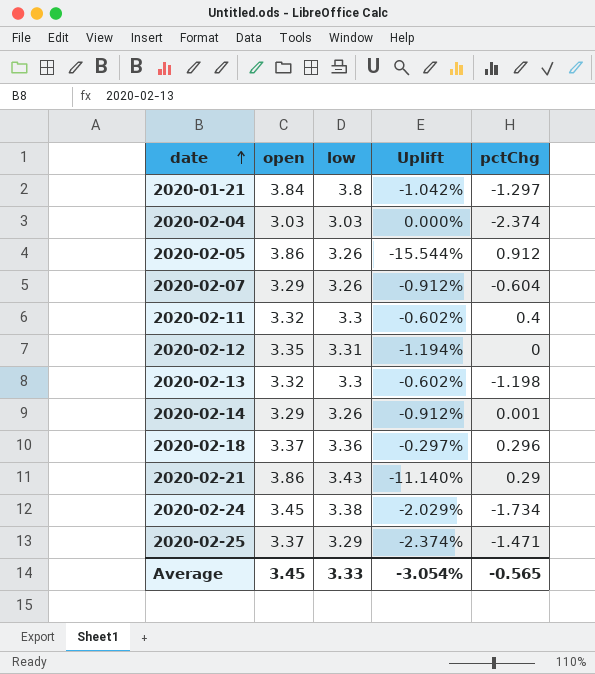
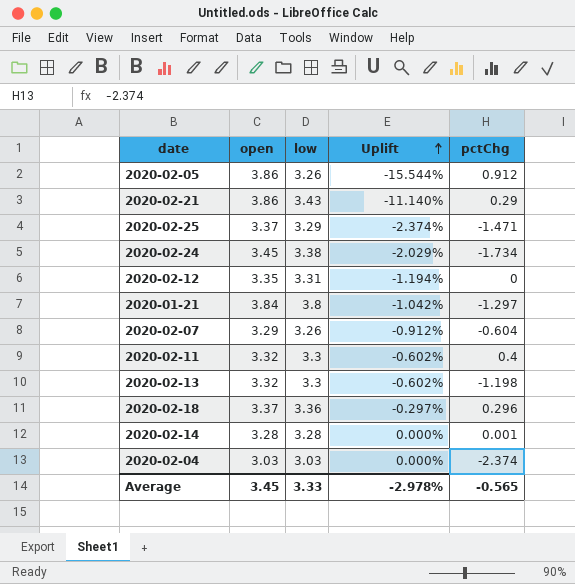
row order: date ascending -> Uplift ascending
2020-02-14 | open: 3.29 -> 3.28
2020-02-14 | low: 3.26 -> 3.28
2020-02-14 | Uplift: -0.912% -> 0.000%
Average | Uplift: -3.054% -> -2.978%

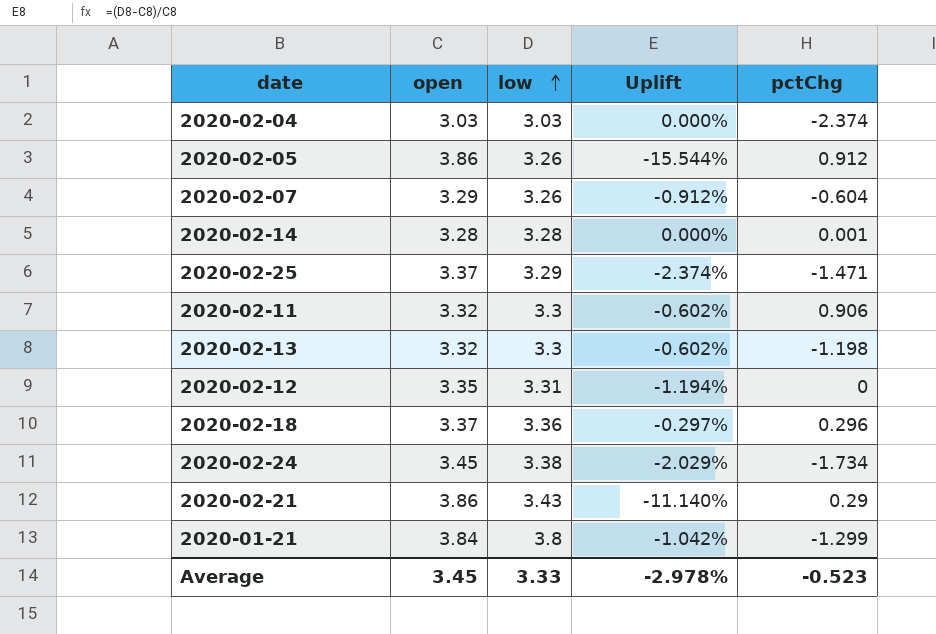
row order: Uplift ascending -> low ascending
2020-02-11 | pctChg: 0.4 -> 0.906
2020-01-21 | pctChg: -1.297 -> -1.299
Average | pctChg: -0.565 -> -0.523

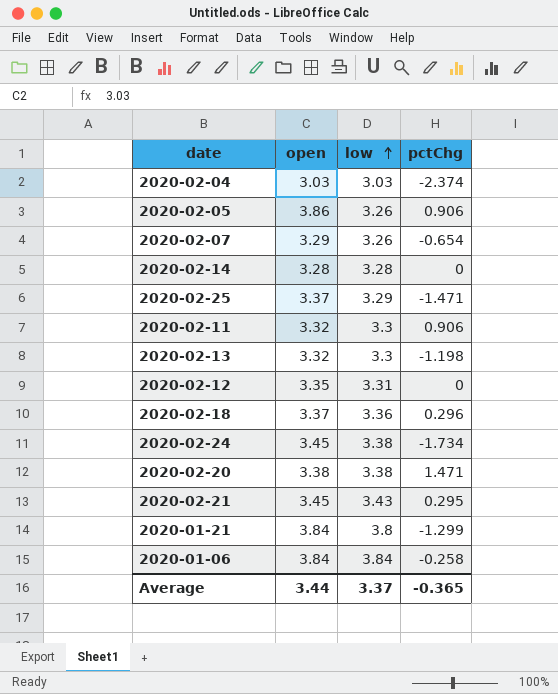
column Uplift | formula: ([low] - [open]) / [open] -> none
2020-02-05 | pctChg: 0.912 -> 0.906
2020-02-07 | pctChg: -0.604 -> -0.654
2020-02-14 | pctChg: 0.001 -> 0
row 2020-02-20: none -> 3.38 | 3.38 | 1.471
2020-02-21 | open: 3.86 -> 3.45
2020-02-21 | pctChg: 0.29 -> 0.295
row 2020-01-06: none -> 3.84 | 3.84 | -0.258
Average | open: 3.45 -> 3.44
Average | low: 3.33 -> 3.37
Average | pctChg: -0.523 -> -0.365

